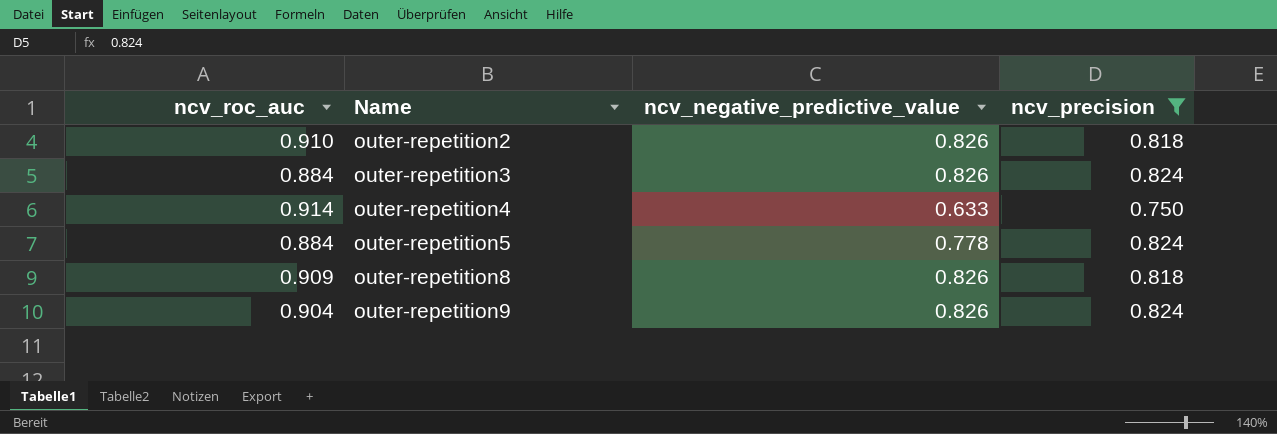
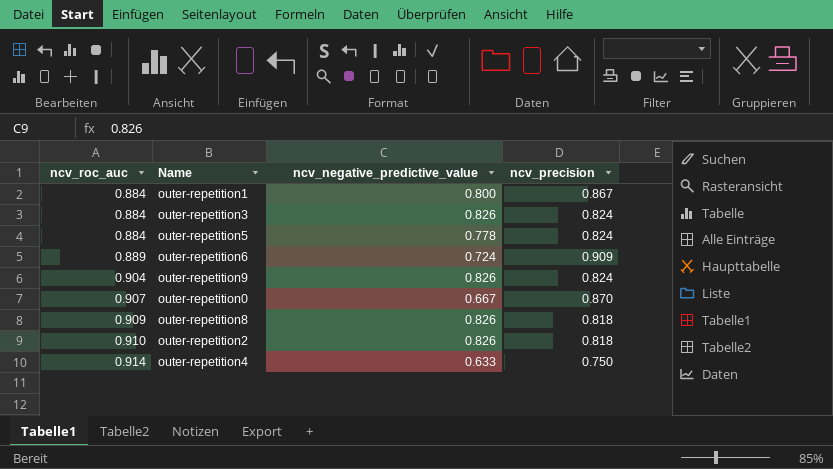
filter: ncv_precision <= 0.824 -> none
row order: Name ascending -> ncv_roc_auc ascending

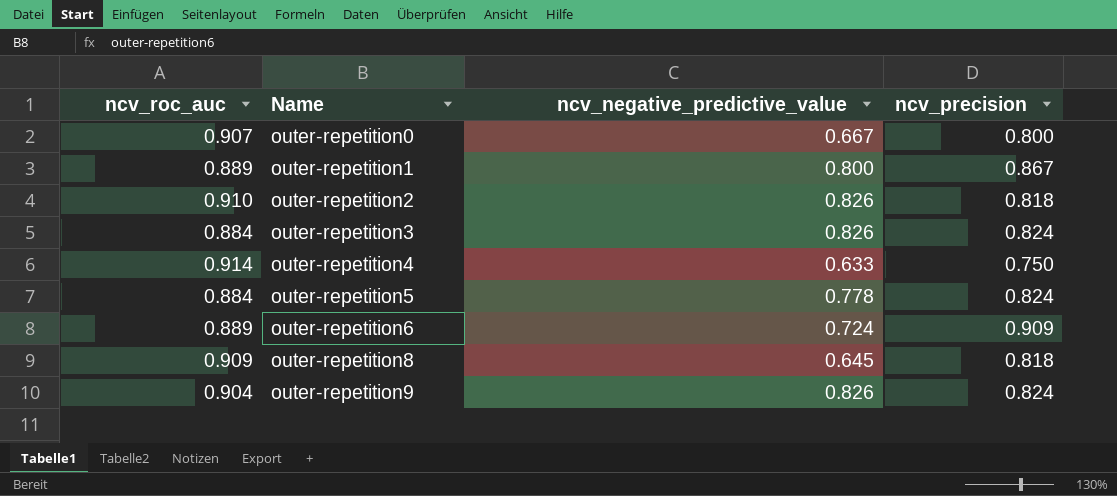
row order: ncv_roc_auc ascending -> Name ascending
outer-repetition0 | ncv_precision: 0.870 -> 0.800
outer-repetition1 | ncv_roc_auc: 0.884 -> 0.889
outer-repetition8 | ncv_negative_predictive_value: 0.826 -> 0.645

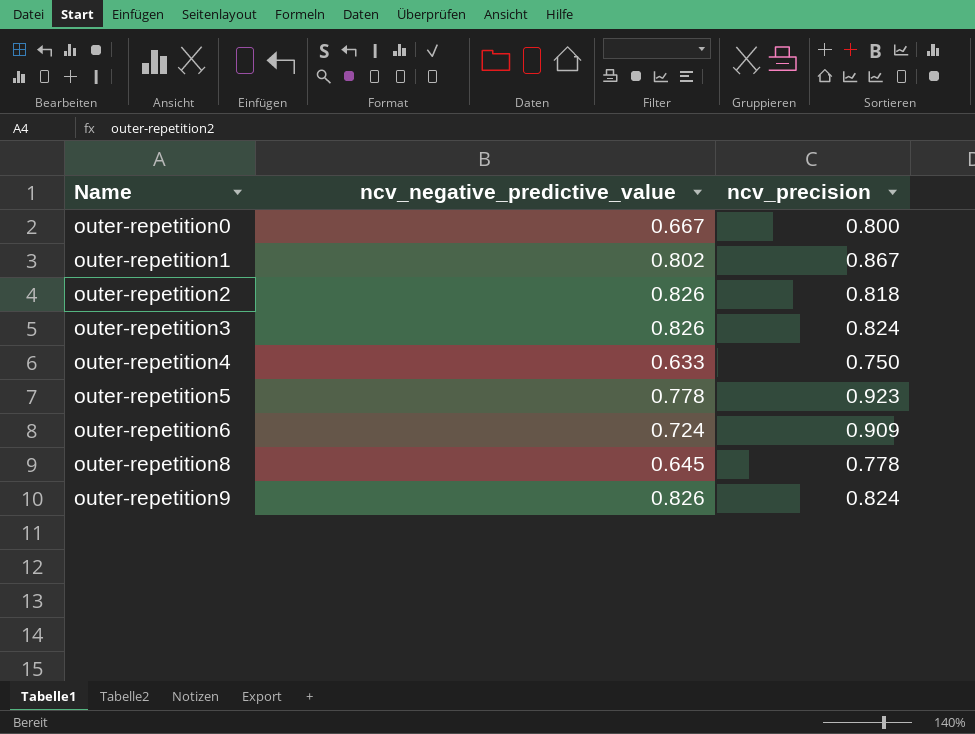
column ncv_roc_auc | position: 1 -> none
outer-repetition1 | ncv_negative_predictive_value: 0.800 -> 0.802
outer-repetition5 | ncv_precision: 0.824 -> 0.923
outer-repetition8 | ncv_precision: 0.818 -> 0.778

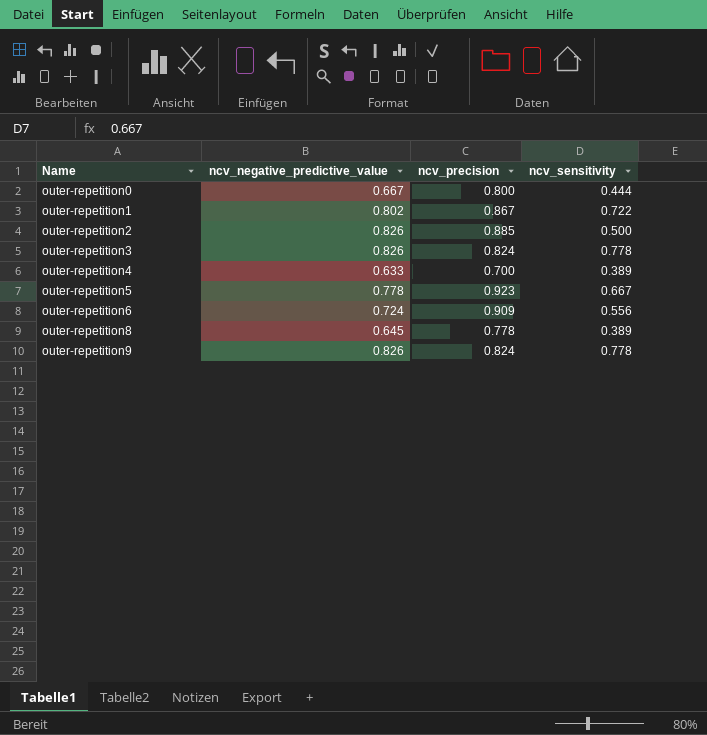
column ncv_sensitivity | position: none -> 4
outer-repetition2 | ncv_precision: 0.818 -> 0.885
outer-repetition4 | ncv_precision: 0.750 -> 0.700

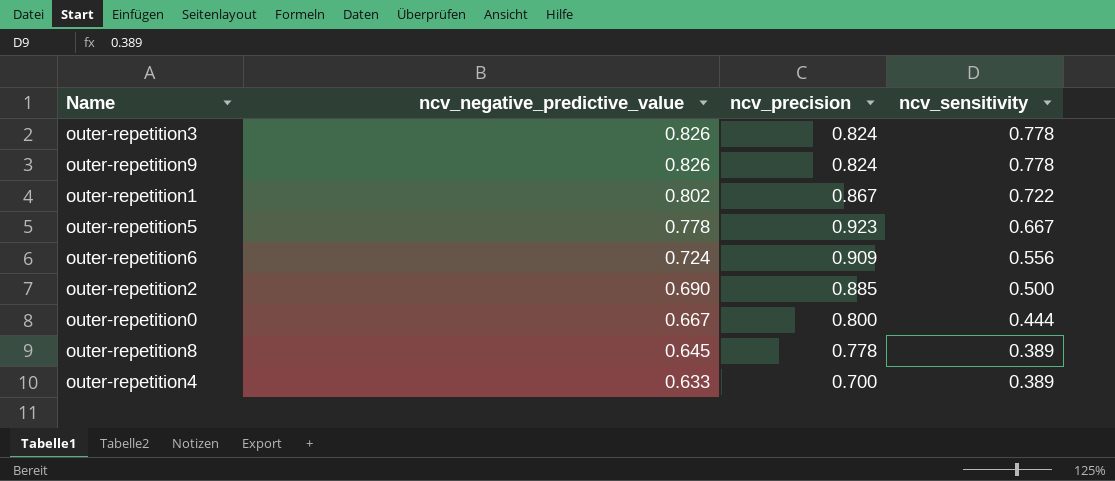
row order: Name ascending -> ncv_negative_predictive_value descending
outer-repetition2 | ncv_negative_predictive_value: 0.826 -> 0.690

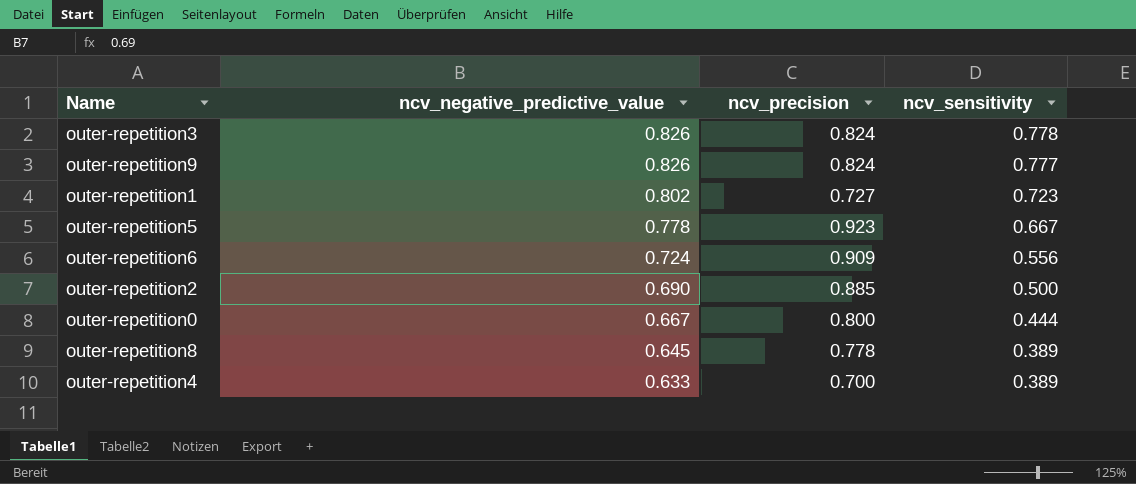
outer-repetition9 | ncv_sensitivity: 0.778 -> 0.777
outer-repetition1 | ncv_precision: 0.867 -> 0.727
outer-repetition1 | ncv_sensitivity: 0.722 -> 0.723

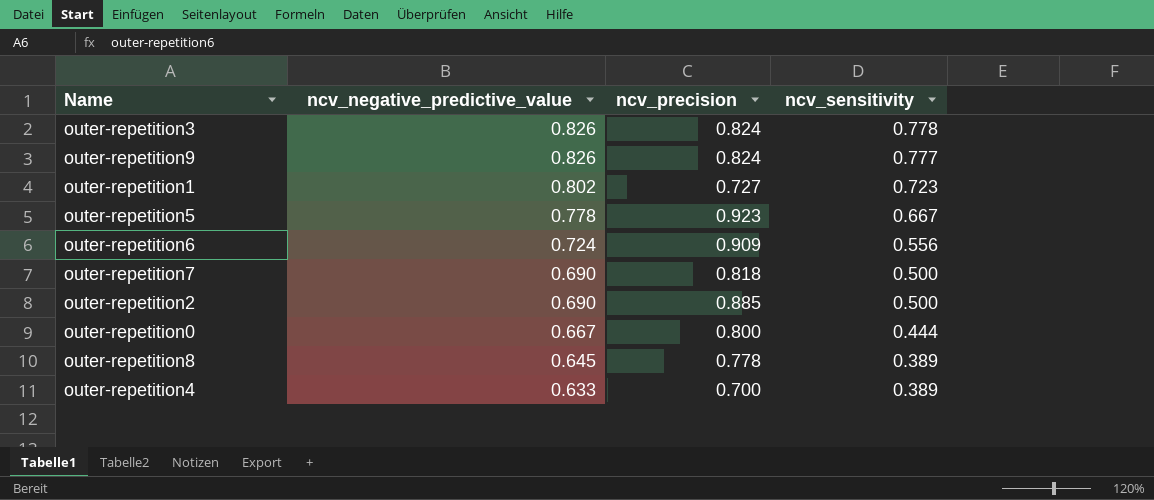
row outer-repetition7: none -> 0.690 | 0.818 | 0.500

